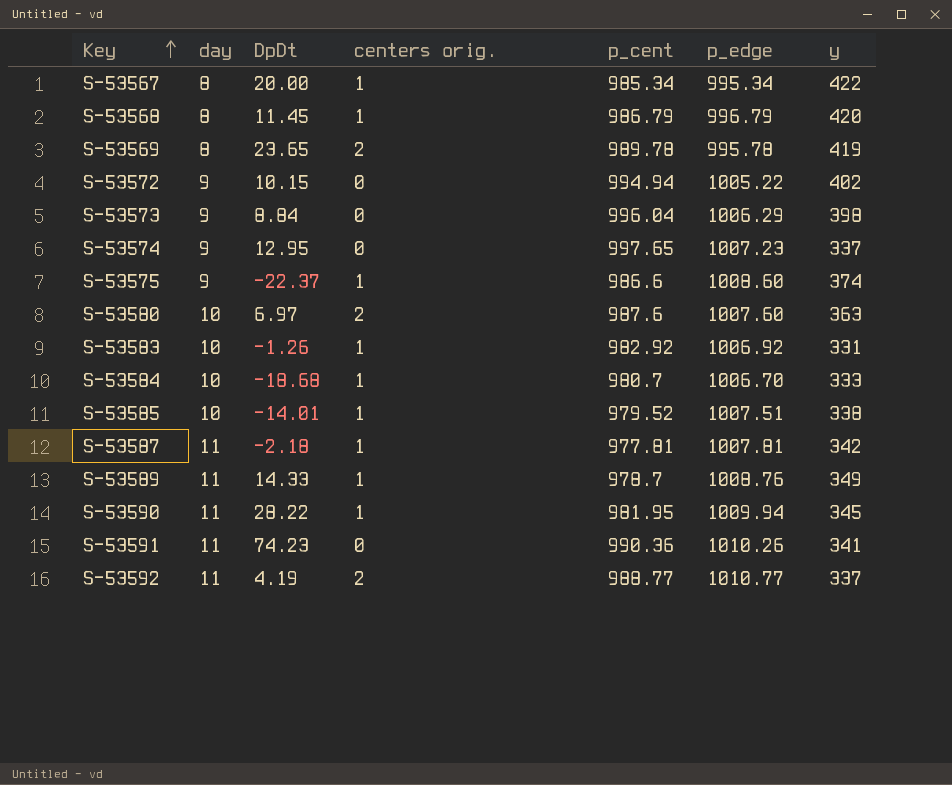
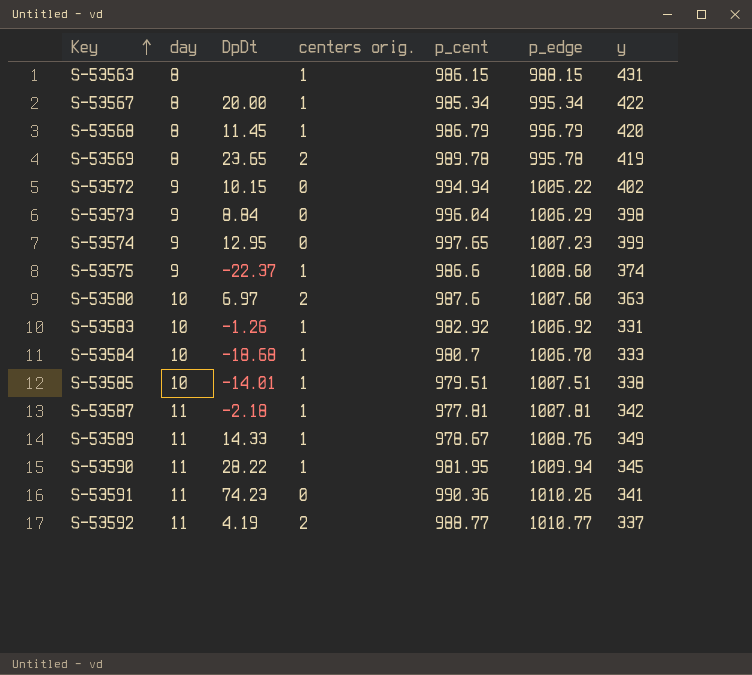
row S-53563: none -> 8 | none | 1 | 986.15 | 988.15 | 431
S-53574 | y: 337 -> 399
S-53585 | p_cent: 979.52 -> 979.51
S-53589 | p_cent: 978.7 -> 978.67

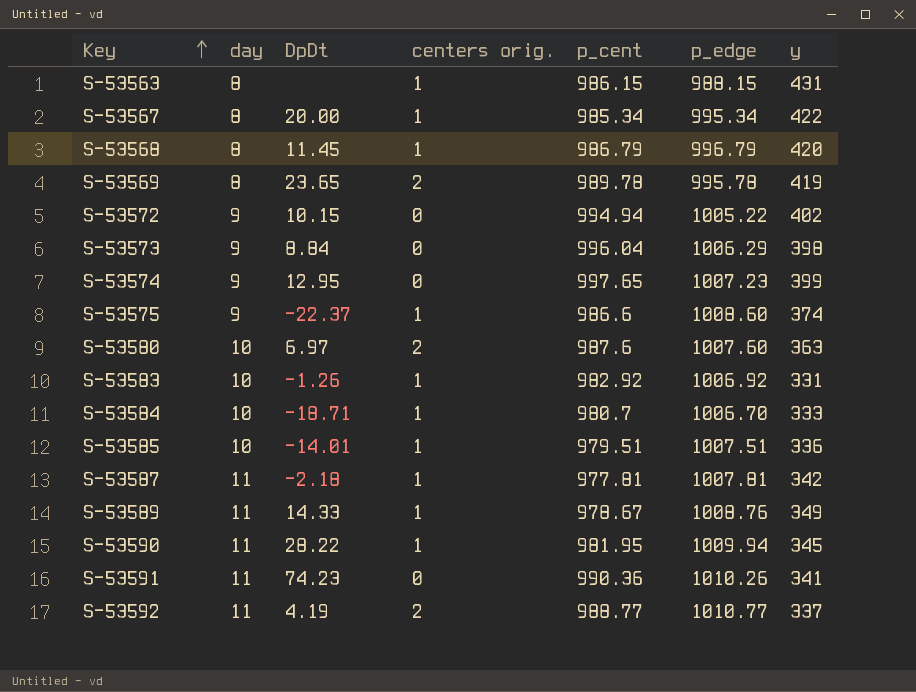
S-53584 | DpDt: -18.68 -> -18.71
S-53585 | y: 338 -> 336

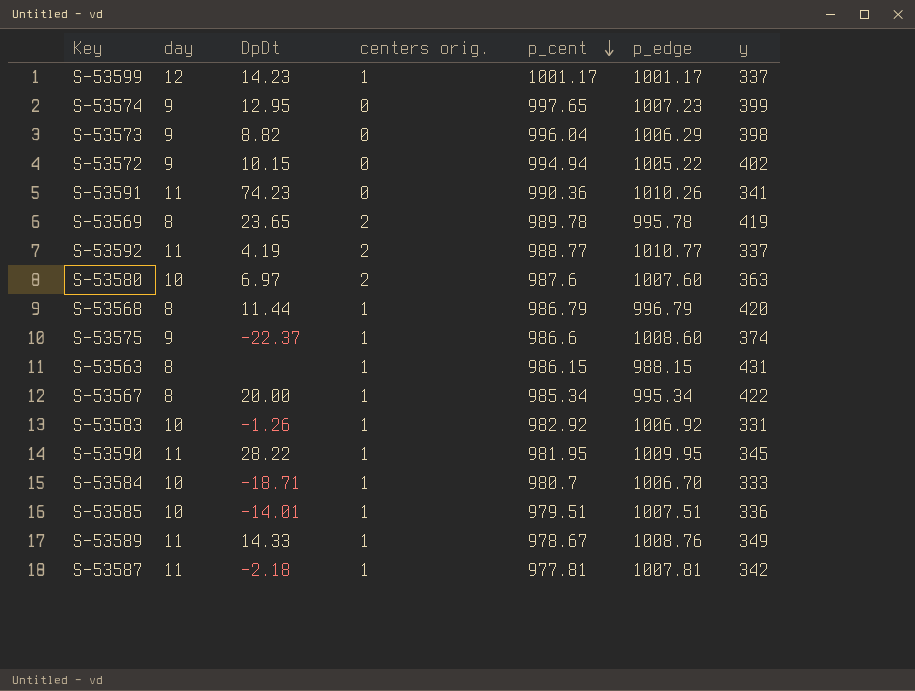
row order: Key ascending -> p_cent descending
row S-53599: none -> 12 | 14.23 | 1 | 1001.17 | 1001.17 | 337
S-53573 | DpDt: 8.84 -> 8.82
S-53568 | DpDt: 11.45 -> 11.44
S-53590 | p_edge: 1009.94 -> 1009.95

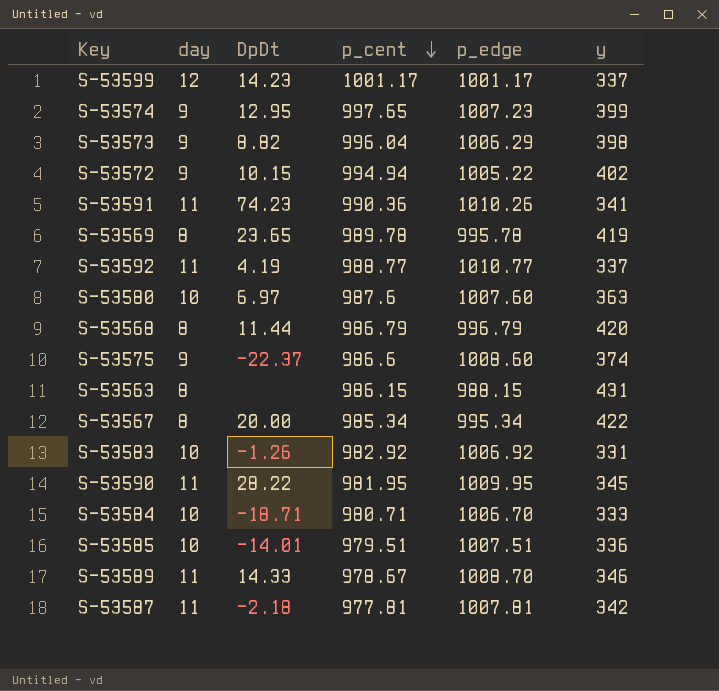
column centers orig. | position: 4 -> none
S-53584 | p_cent: 980.7 -> 980.71
S-53589 | p_edge: 1008.76 -> 1008.70
S-53589 | y: 349 -> 346

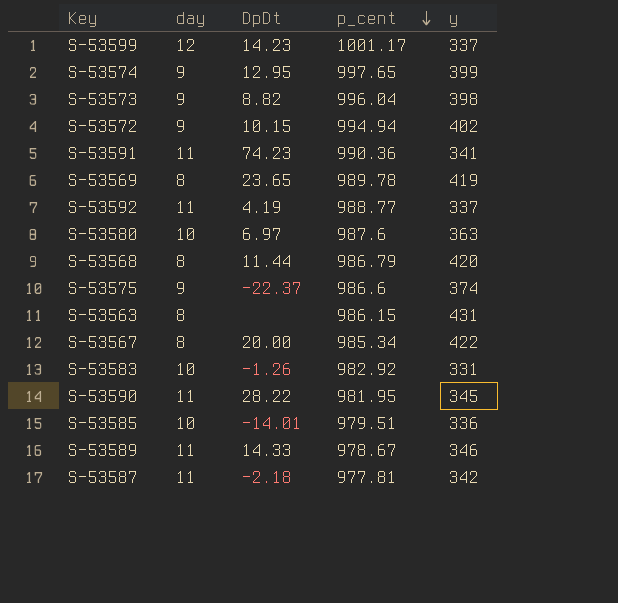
column p_edge | position: 5 -> none
row S-53584: 10 | -18.71 | 980.71 | 1006.70 | 333 -> none

